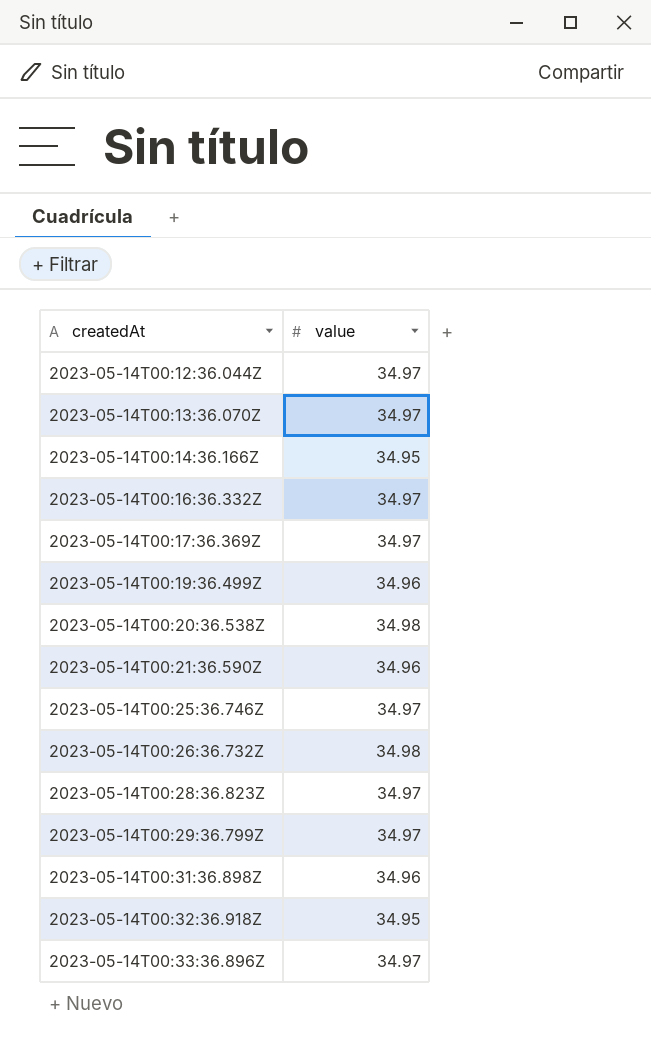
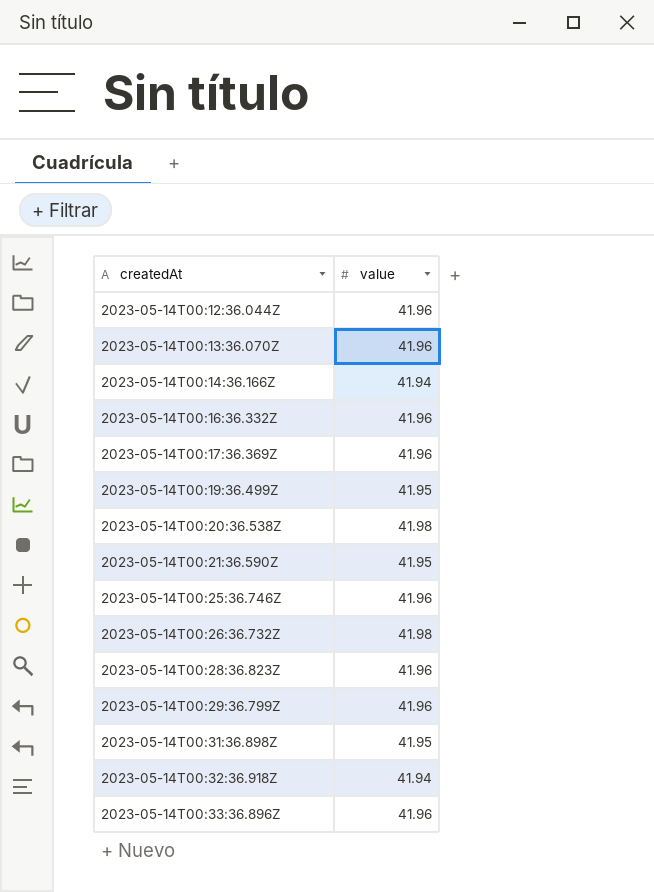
2023-05-14T00:12:36.044Z | value: 34.97 -> 41.96
2023-05-14T00:13:36.070Z | value: 34.97 -> 41.96
2023-05-14T00:14:36.166Z | value: 34.95 -> 41.94
2023-05-14T00:16:36.332Z | value: 34.97 -> 41.96
2023-05-14T00:17:36.369Z | value: 34.97 -> 41.96
2023-05-14T00:19:36.499Z | value: 34.96 -> 41.95
2023-05-14T00:20:36.538Z | value: 34.98 -> 41.98
2023-05-14T00:21:36.590Z | value: 34.96 -> 41.95
2023-05-14T00:25:36.746Z | value: 34.97 -> 41.96
2023-05-14T00:26:36.732Z | value: 34.98 -> 41.98
2023-05-14T00:28:36.823Z | value: 34.97 -> 41.96
2023-05-14T00:29:36.799Z | value: 34.97 -> 41.96
2023-05-14T00:31:36.898Z | value: 34.96 -> 41.95
2023-05-14T00:32:36.918Z | value: 34.95 -> 41.94
2023-05-14T00:33:36.896Z | value: 34.97 -> 41.96

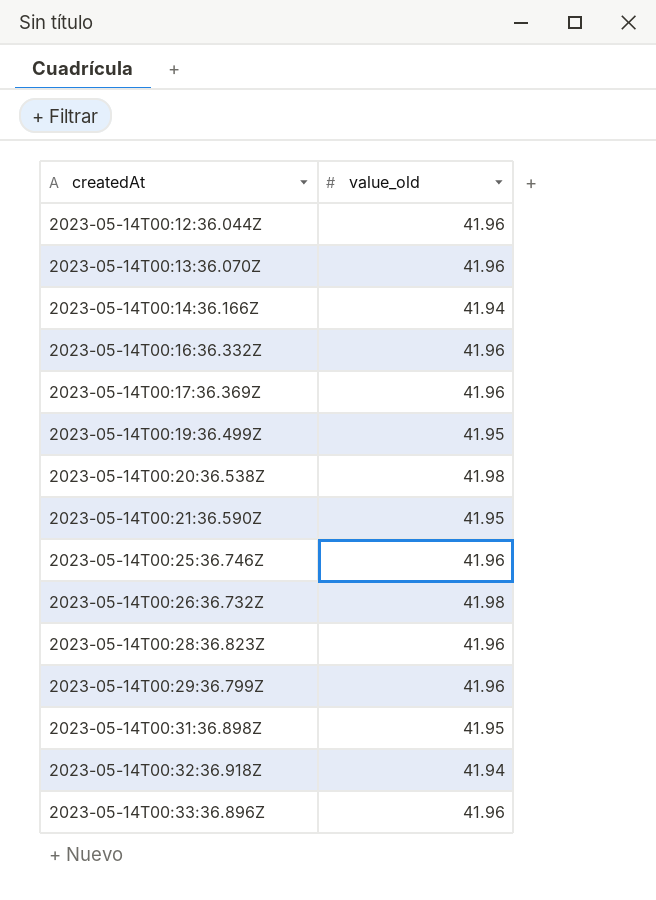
column name: value -> value_old

